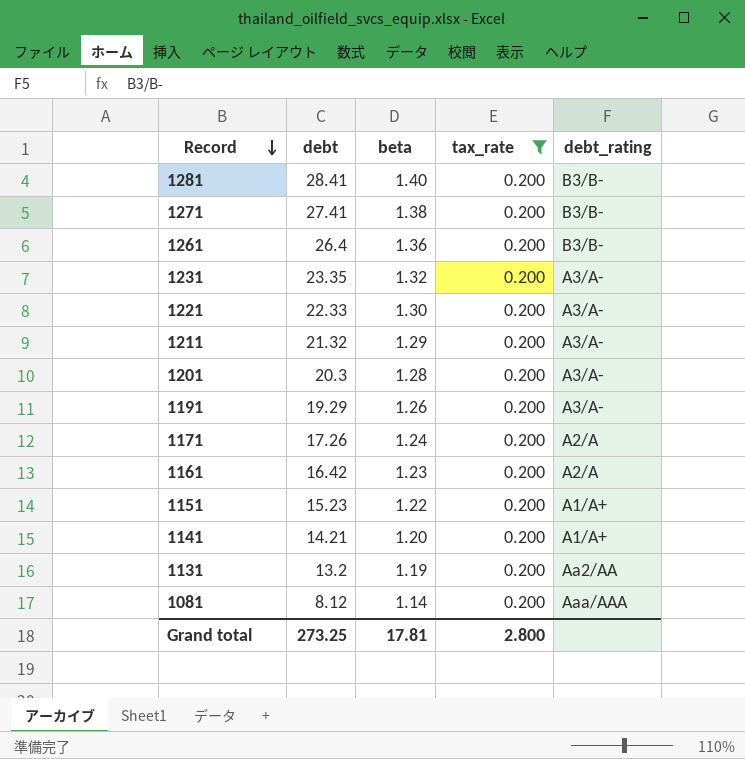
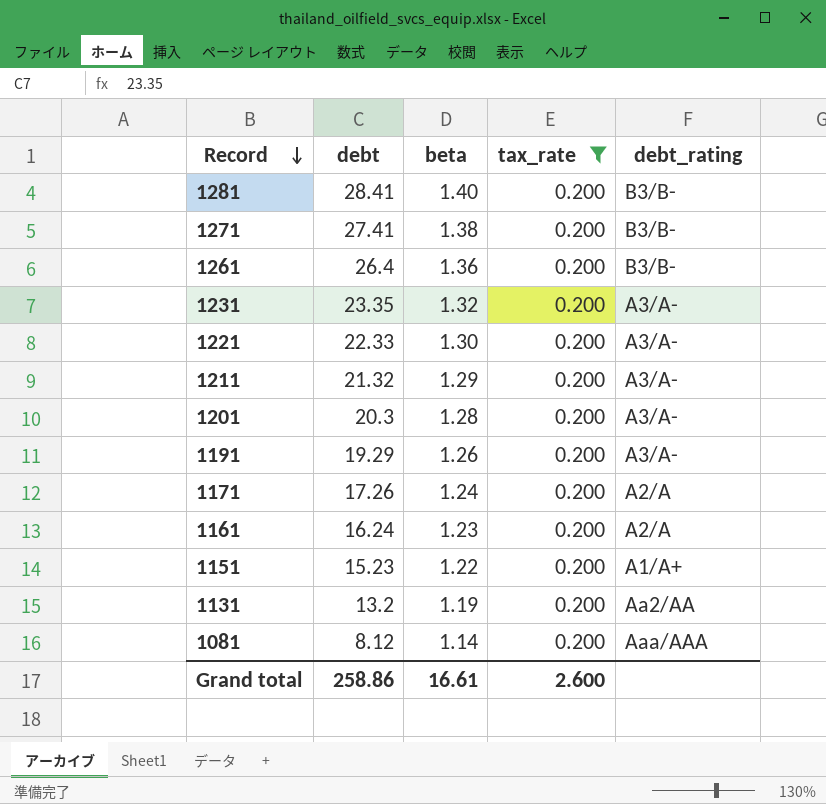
row 1141: 14.21 | 1.20 | 0.200 | A1/A+ -> none
1161 | debt: 16.42 -> 16.24
Grand total | debt: 273.25 -> 258.86
Grand total | beta: 17.81 -> 16.61
Grand total | tax_rate: 2.800 -> 2.600

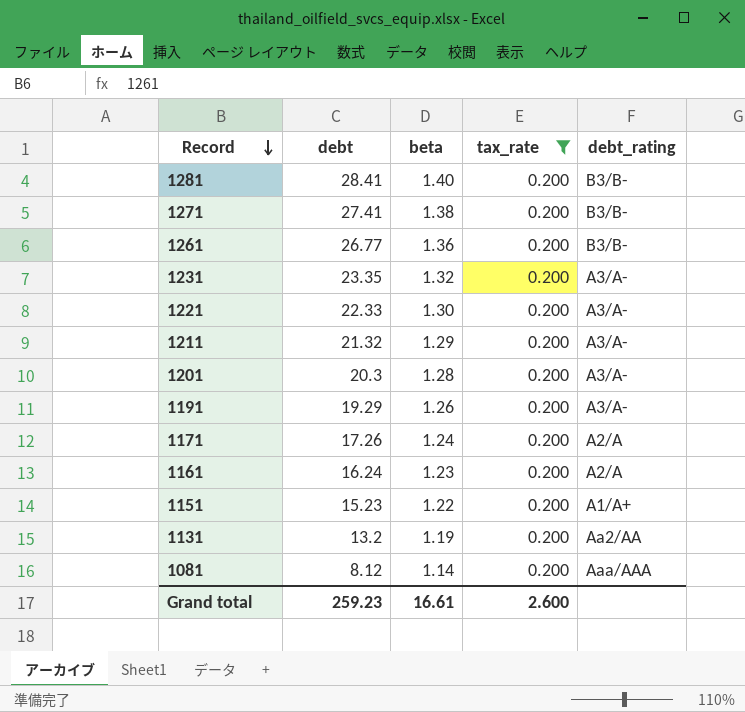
1261 | debt: 26.4 -> 26.77
Grand total | debt: 258.86 -> 259.23

